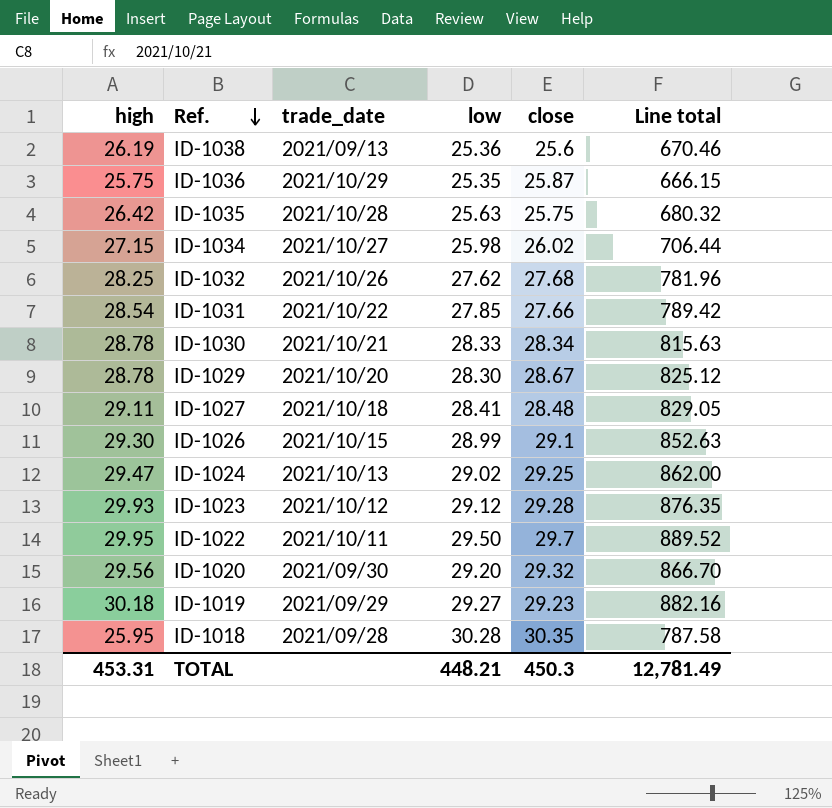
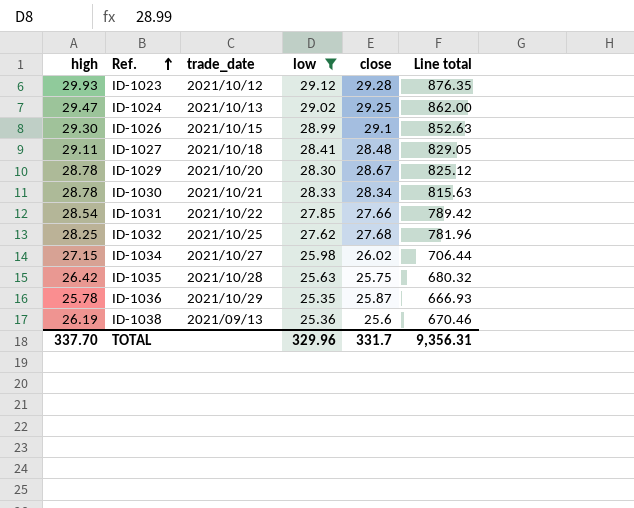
filter: none -> low <= 29.12
row order: Ref. descending -> Ref. ascending
ID-1032 | trade_date: 2021/10/26 -> 2021/10/25
ID-1036 | high: 25.75 -> 25.78
ID-1036 | Line total: 666.15 -> 666.93
TOTAL | high: 453.31 -> 337.70
TOTAL | low: 448.21 -> 329.96
TOTAL | close: 450.3 -> 331.7
TOTAL | Line total: 12,781.49 -> 9,356.31

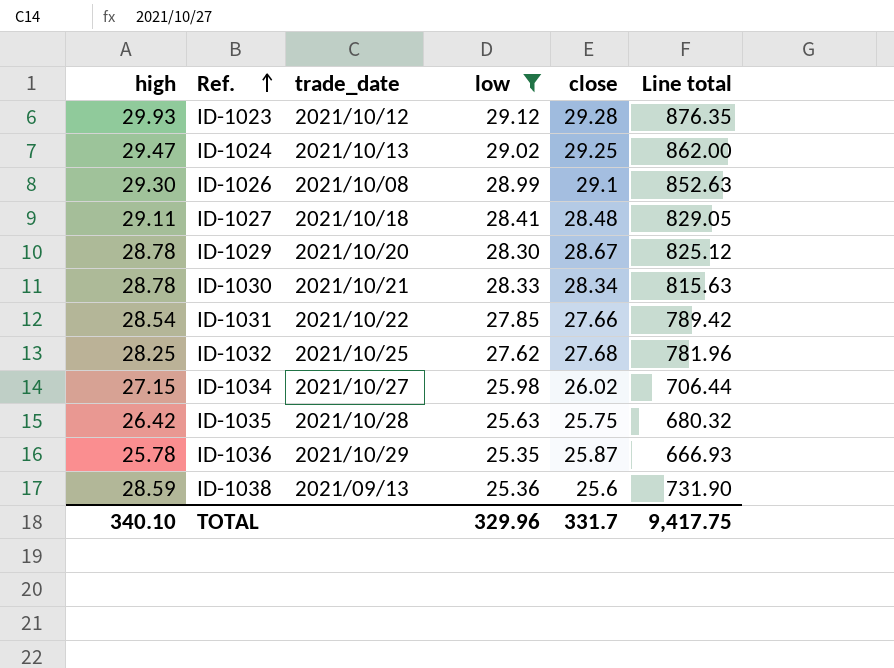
ID-1026 | trade_date: 2021/10/15 -> 2021/10/08
ID-1038 | high: 26.19 -> 28.59
ID-1038 | Line total: 670.46 -> 731.90
TOTAL | high: 337.70 -> 340.10
TOTAL | Line total: 9,356.31 -> 9,417.75

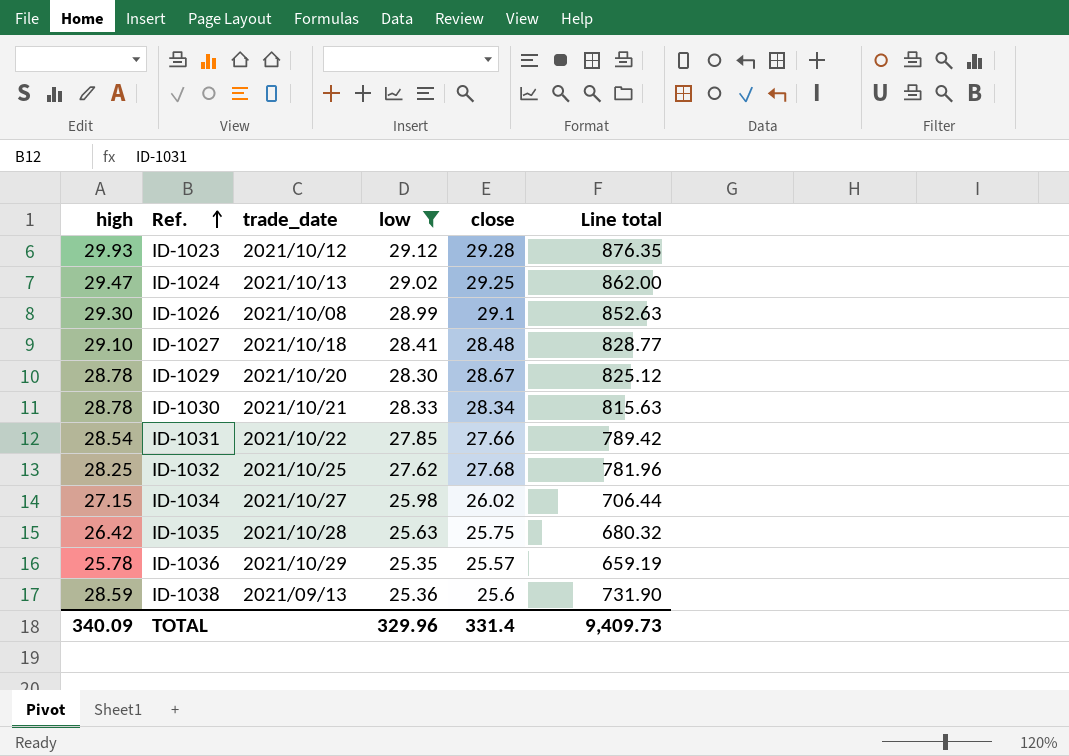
ID-1027 | high: 29.11 -> 29.10
ID-1027 | Line total: 829.05 -> 828.77
ID-1036 | close: 25.87 -> 25.57
ID-1036 | Line total: 666.93 -> 659.19
TOTAL | high: 340.10 -> 340.09
TOTAL | close: 331.7 -> 331.4
TOTAL | Line total: 9,417.75 -> 9,409.73

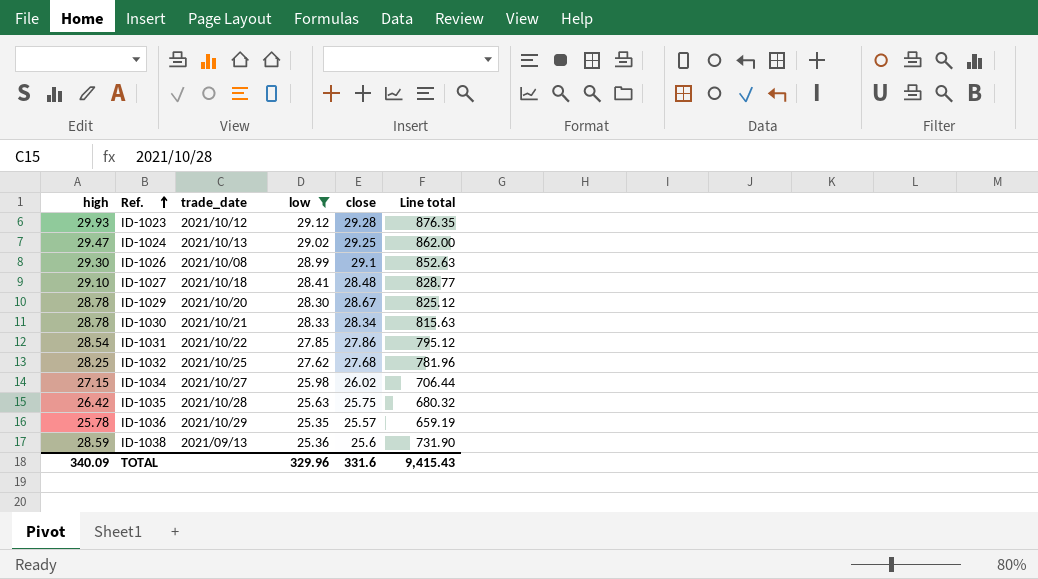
ID-1031 | close: 27.66 -> 27.86
ID-1031 | Line total: 789.42 -> 795.12
TOTAL | close: 331.4 -> 331.6
TOTAL | Line total: 9,409.73 -> 9,415.43

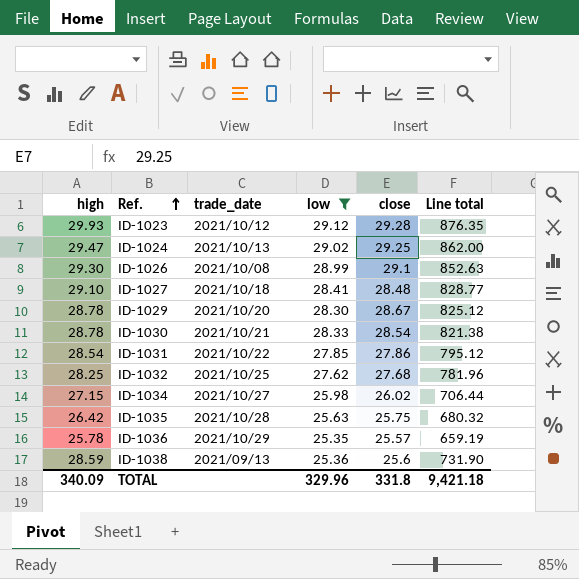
ID-1030 | close: 28.34 -> 28.54
ID-1030 | Line total: 815.63 -> 821.38
TOTAL | close: 331.6 -> 331.8
TOTAL | Line total: 9,415.43 -> 9,421.18

